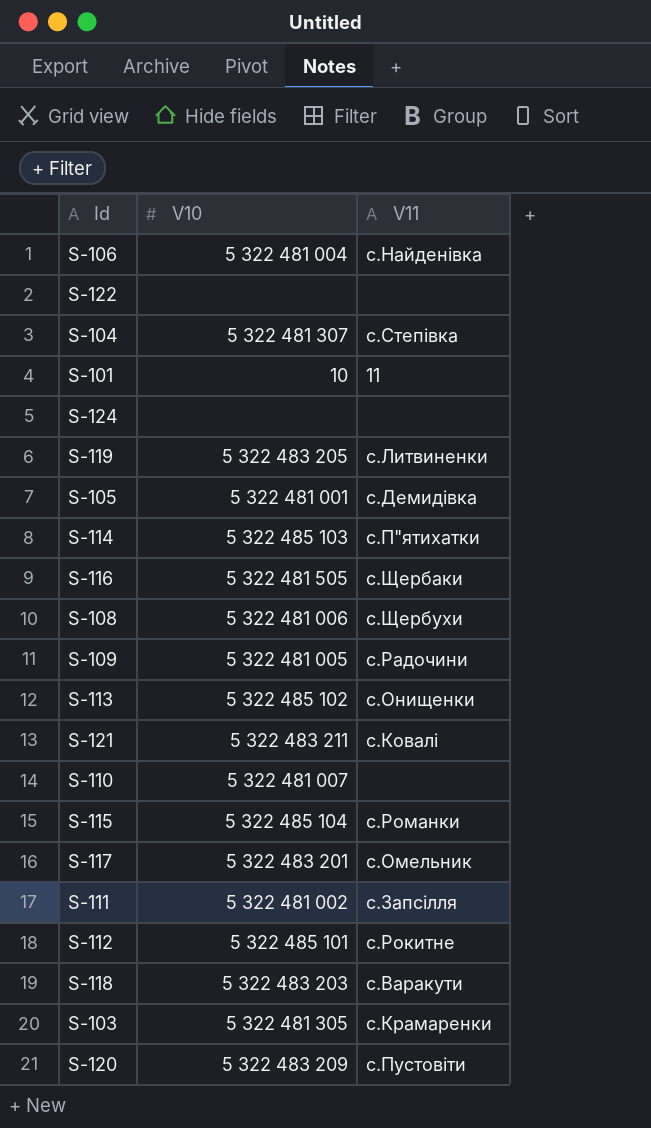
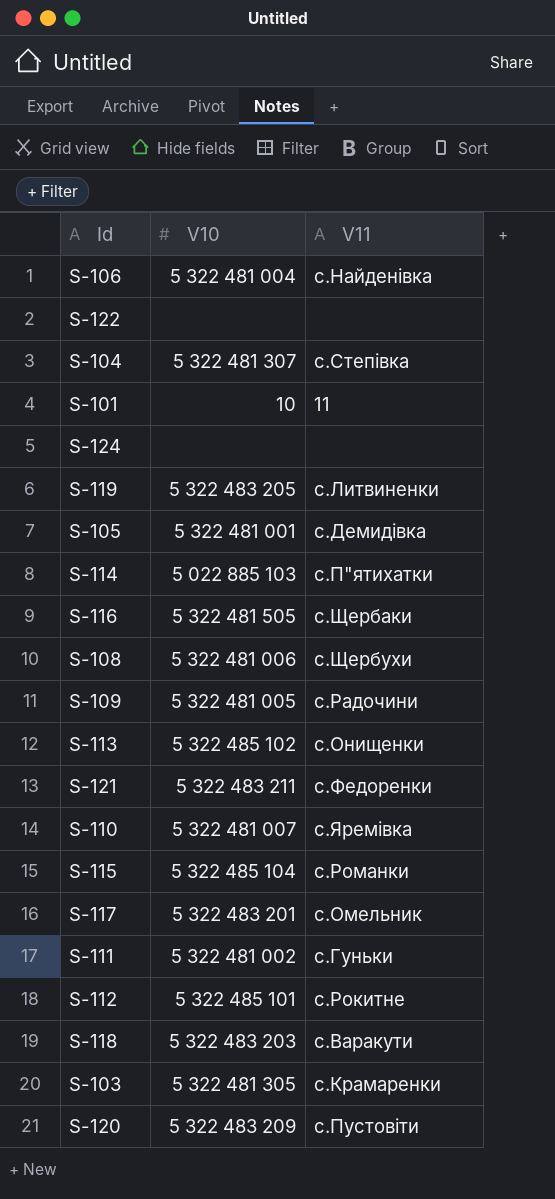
S-114 | V10: 5 322 485 103 -> 5 022 885 103
S-121 | V11: с.Ковалі -> с.Федоренки
S-110 | V11: none -> с.Яремівка
S-111 | V11: с.Запсілля -> с.Гуньки

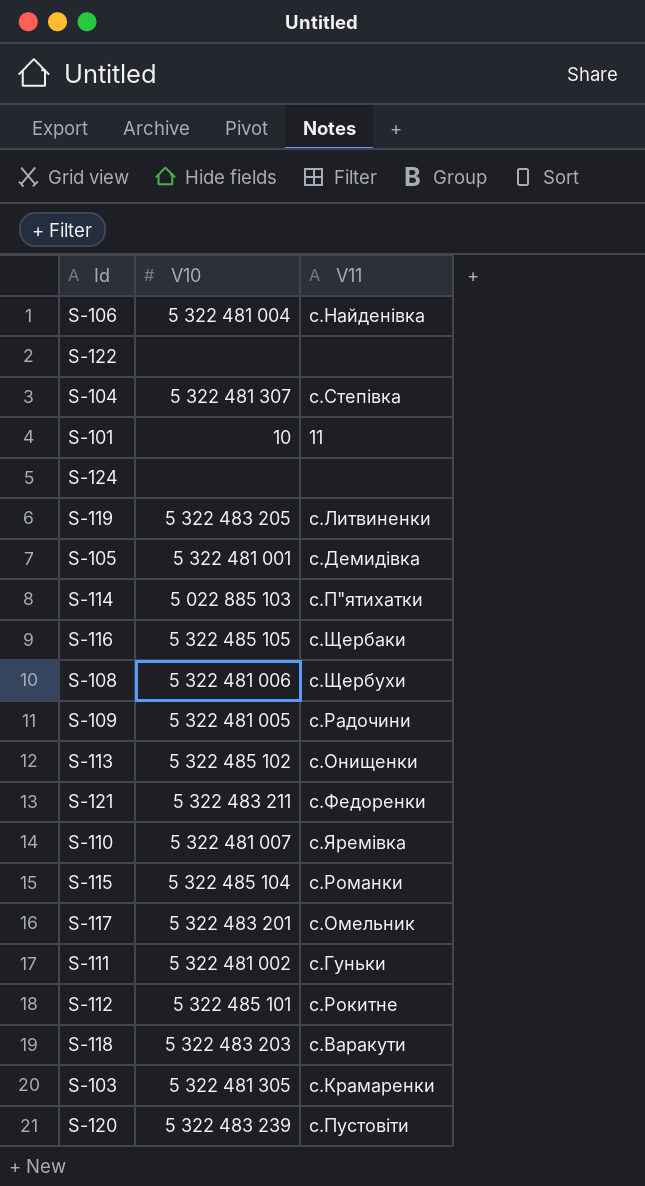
S-116 | V10: 5 322 481 505 -> 5 322 485 105
S-120 | V10: 5 322 483 209 -> 5 322 483 239

